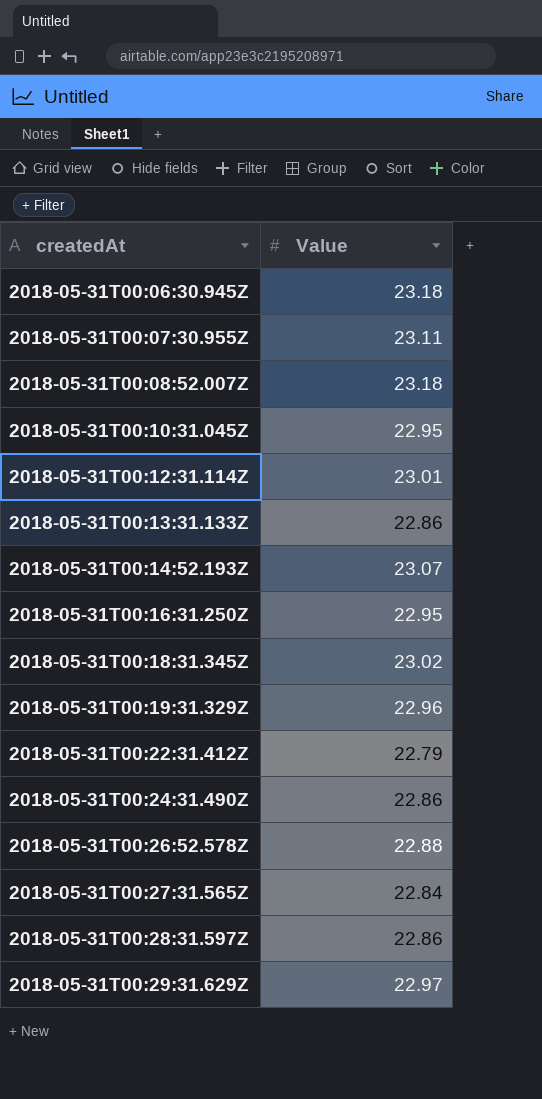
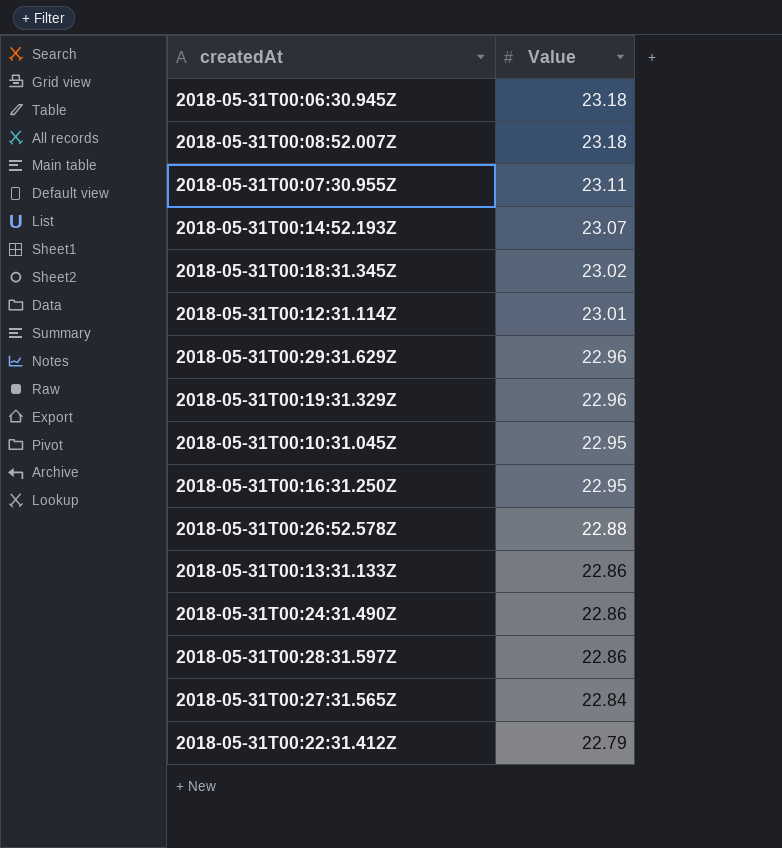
row order: createdAt ascending -> Value descending
2018-05-31T00:29:31.629Z | Value: 22.97 -> 22.96

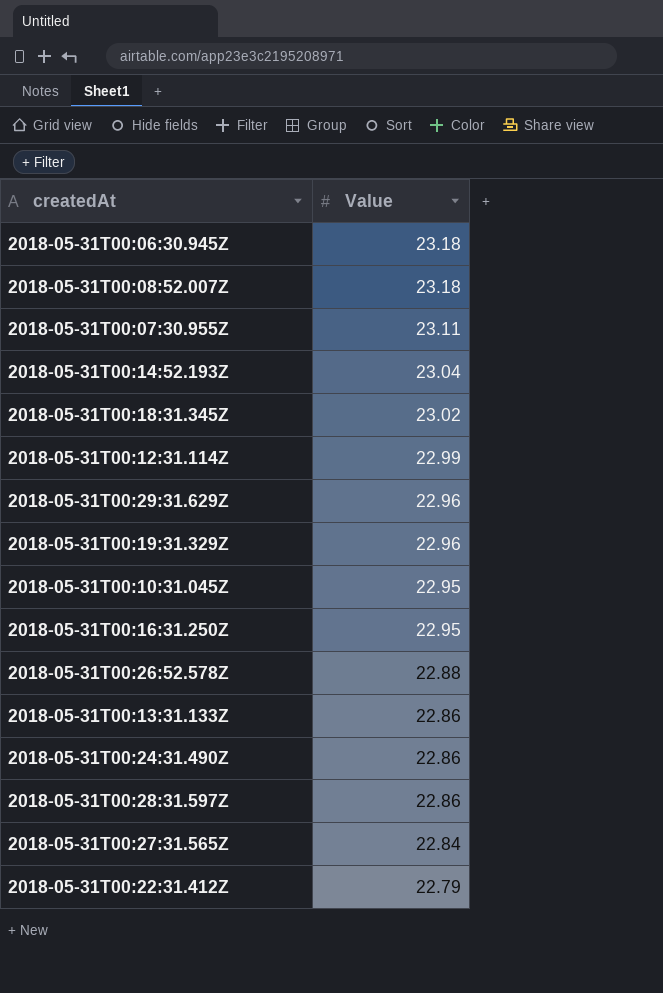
2018-05-31T00:14:52.193Z | Value: 23.07 -> 23.04
2018-05-31T00:12:31.114Z | Value: 23.01 -> 22.99

